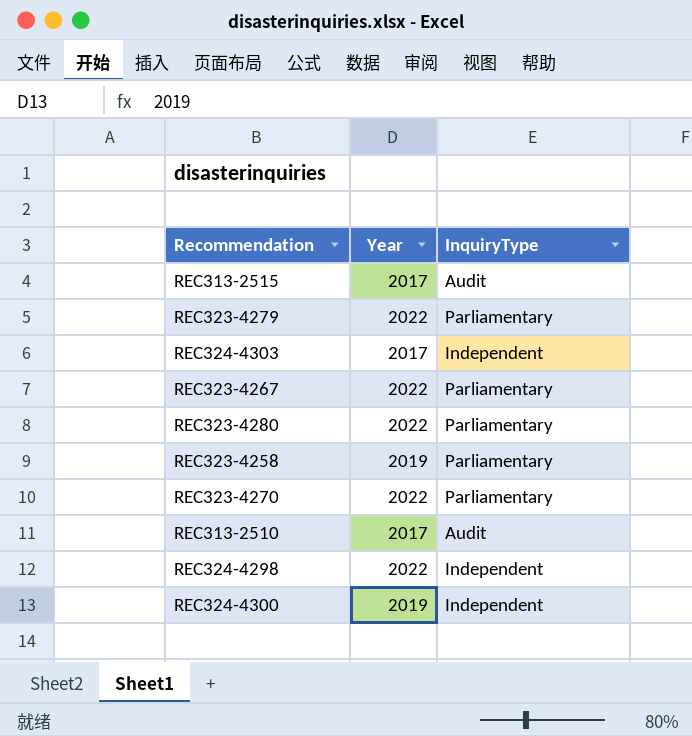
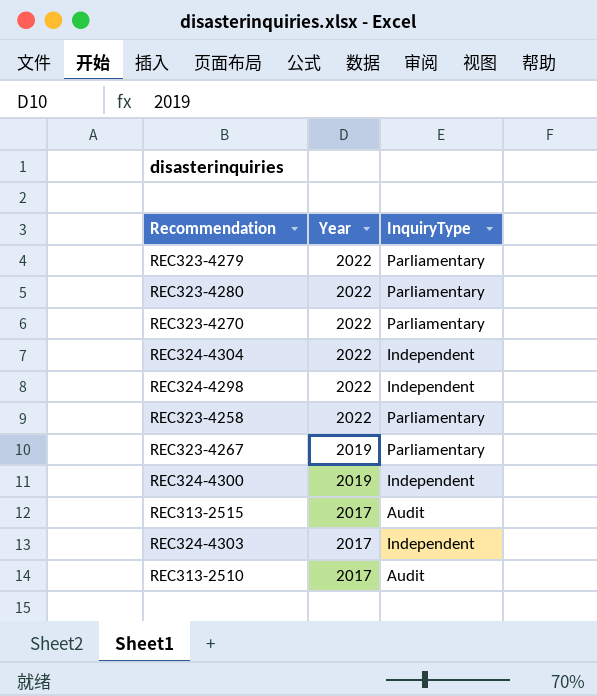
row order: none -> Year descending
row REC324-4304: none -> 2022 | Independent
REC323-4258 | Year: 2019 -> 2022
REC323-4267 | Year: 2022 -> 2019

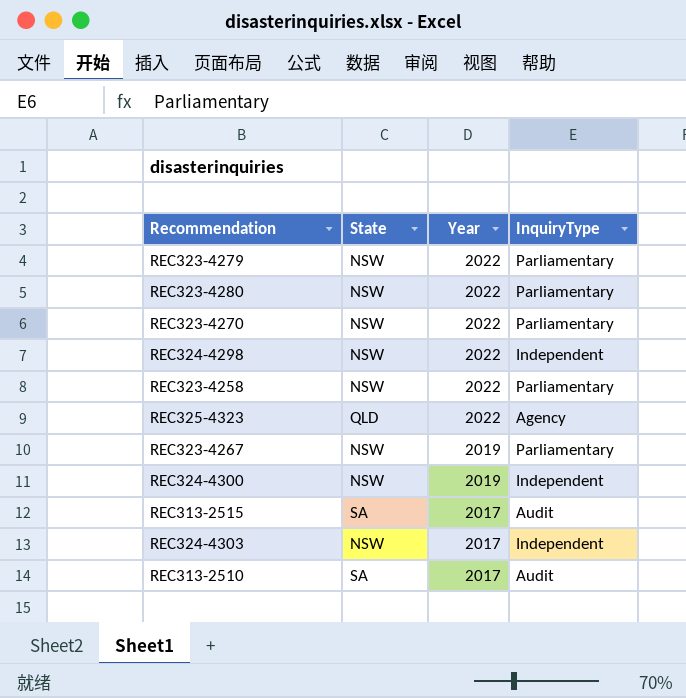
column State | position: none -> 2
row REC324-4304: 2022 | Independent -> none
row REC325-4323: none -> QLD | 2022 | Agency

